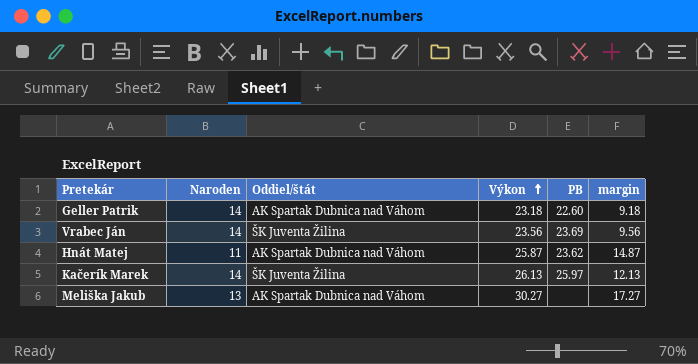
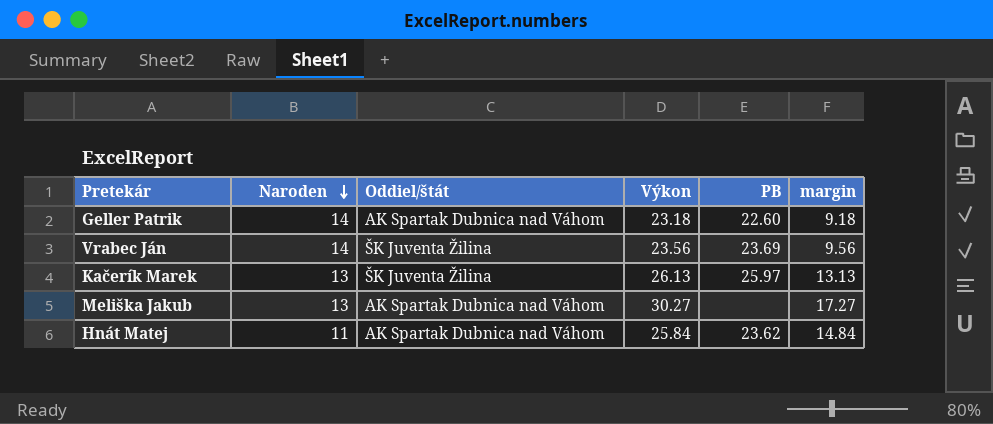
row order: Výkon ascending -> Naroden descending
Kačerík Marek | Naroden: 14 -> 13
Kačerík Marek | margin: 12.13 -> 13.13
Hnát Matej | Výkon: 25.87 -> 25.84
Hnát Matej | margin: 14.87 -> 14.84

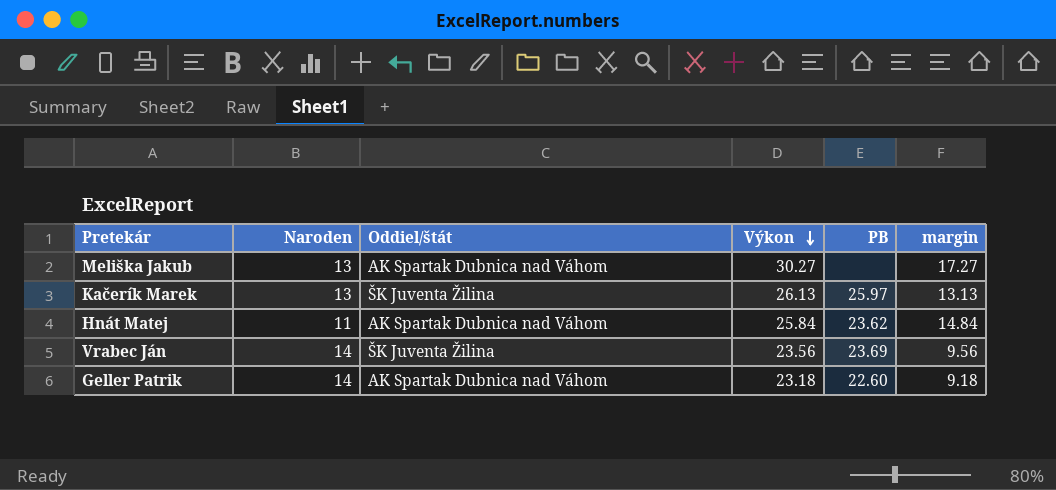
row order: Naroden descending -> Výkon descending

